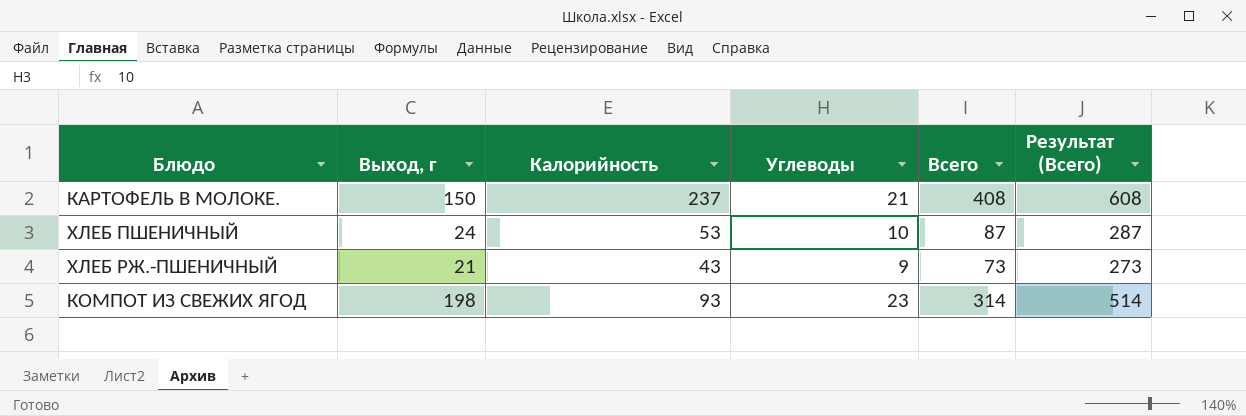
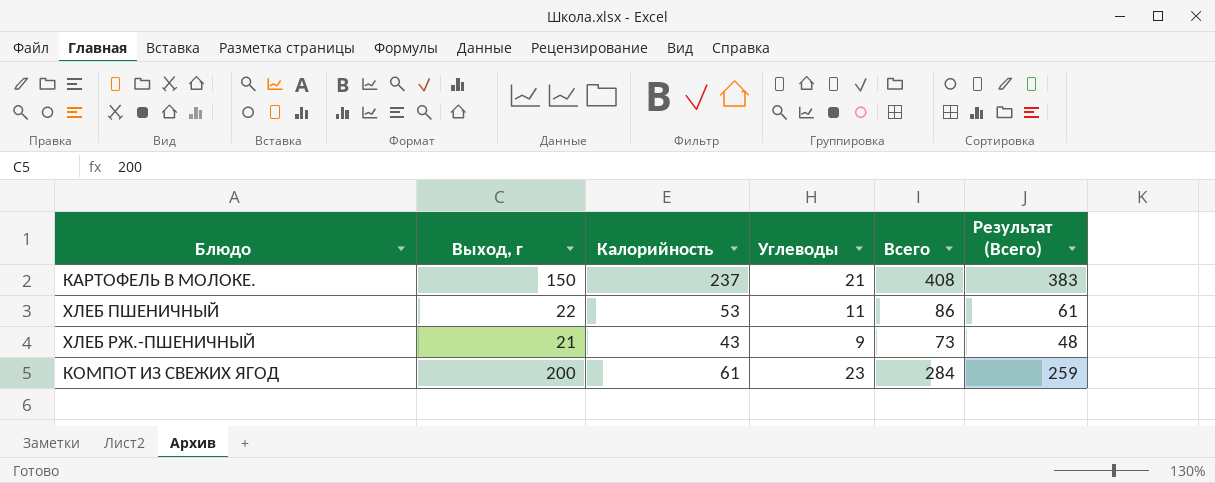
column Результат (Всего) | formula: [Всего] + 200 -> [Всего] - 25
ХЛЕБ ПШЕНИЧНЫЙ | Выход, г: 24 -> 22
ХЛЕБ ПШЕНИЧНЫЙ | Углеводы: 10 -> 11
ХЛЕБ ПШЕНИЧНЫЙ | Всего: 87 -> 86
КОМПОТ ИЗ СВЕЖИХ ЯГОД | Выход, г: 198 -> 200
КОМПОТ ИЗ СВЕЖИХ ЯГОД | Калорийность: 93 -> 61
КОМПОТ ИЗ СВЕЖИХ ЯГОД | Всего: 314 -> 284

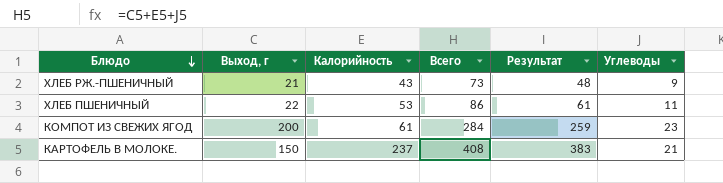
row order: none -> Блюдо descending
column name: Результат (Всего) -> Результат
column Углеводы | position: 4 -> 6

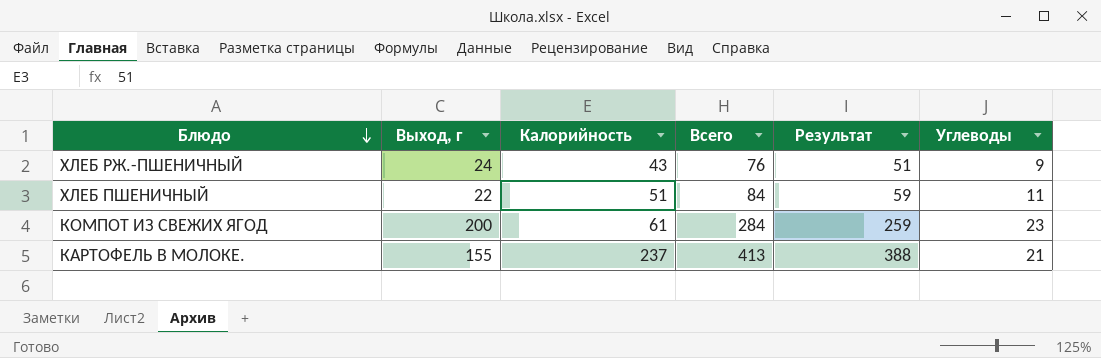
ХЛЕБ РЖ.-ПШЕНИЧНЫЙ | Выход, г: 21 -> 24
ХЛЕБ РЖ.-ПШЕНИЧНЫЙ | Всего: 73 -> 76
ХЛЕБ РЖ.-ПШЕНИЧНЫЙ | Результат: 48 -> 51
ХЛЕБ ПШЕНИЧНЫЙ | Калорийность: 53 -> 51
ХЛЕБ ПШЕНИЧНЫЙ | Всего: 86 -> 84
ХЛЕБ ПШЕНИЧНЫЙ | Результат: 61 -> 59
КАРТОФЕЛЬ В МОЛОКЕ. | Выход, г: 150 -> 155
КАРТОФЕЛЬ В МОЛОКЕ. | Всего: 408 -> 413
КАРТОФЕЛЬ В МОЛОКЕ. | Результат: 383 -> 388

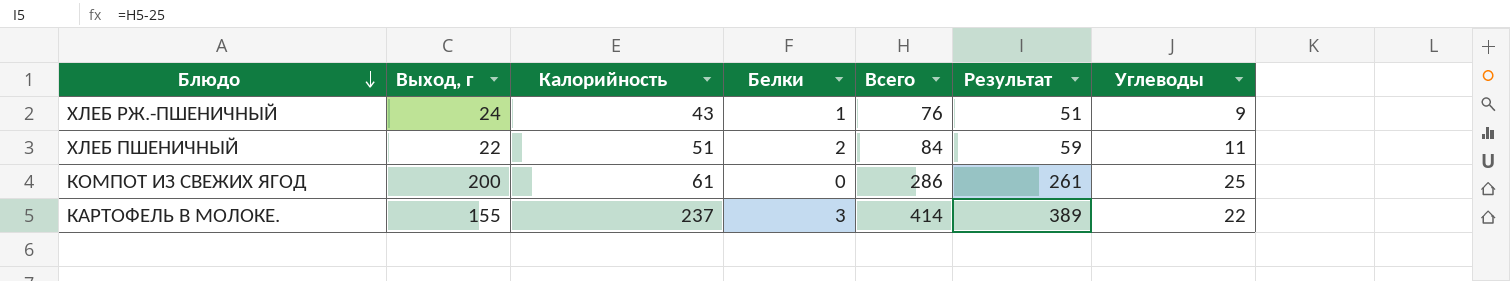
column Белки | position: none -> 4
КОМПОТ ИЗ СВЕЖИХ ЯГОД | Всего: 284 -> 286
КОМПОТ ИЗ СВЕЖИХ ЯГОД | Результат: 259 -> 261
КОМПОТ ИЗ СВЕЖИХ ЯГОД | Углеводы: 23 -> 25
КАРТОФЕЛЬ В МОЛОКЕ. | Всего: 413 -> 414
КАРТОФЕЛЬ В МОЛОКЕ. | Результат: 388 -> 389
КАРТОФЕЛЬ В МОЛОКЕ. | Углеводы: 21 -> 22

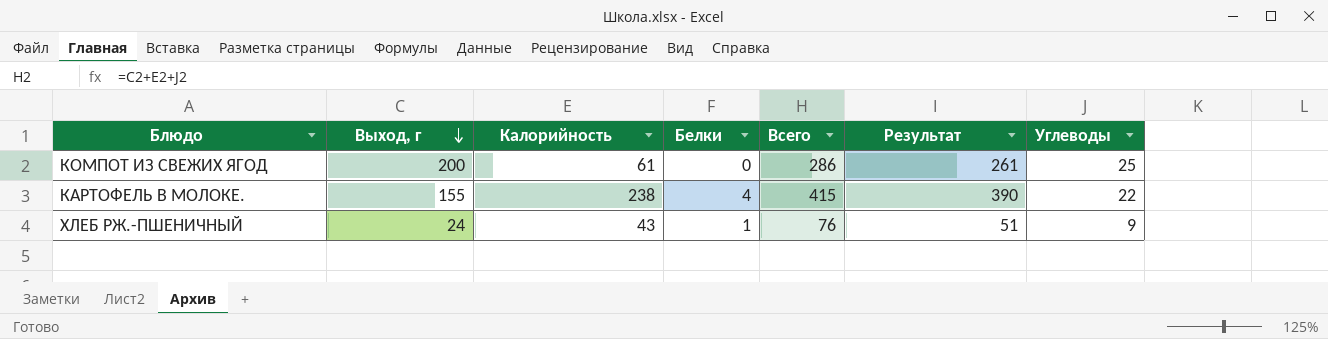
row order: Блюдо descending -> Выход, г descending
row ХЛЕБ ПШЕНИЧНЫЙ: 22 | 51 | 2 | 84 | 59 | 11 -> none
КАРТОФЕЛЬ В МОЛОКЕ. | Калорийность: 237 -> 238
КАРТОФЕЛЬ В МОЛОКЕ. | Белки: 3 -> 4
КАРТОФЕЛЬ В МОЛОКЕ. | Всего: 414 -> 415
КАРТОФЕЛЬ В МОЛОКЕ. | Результат: 389 -> 390

